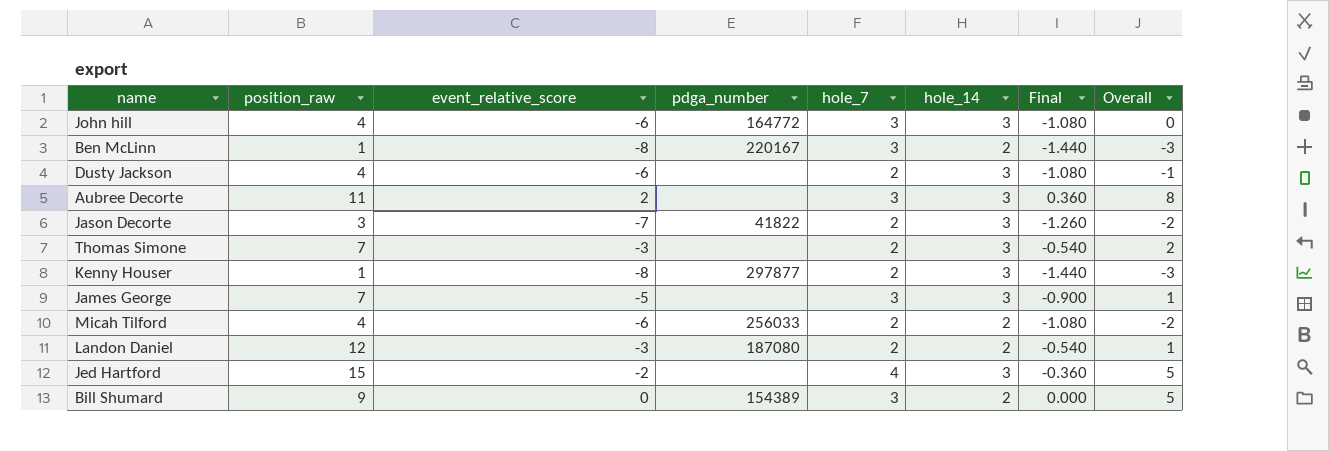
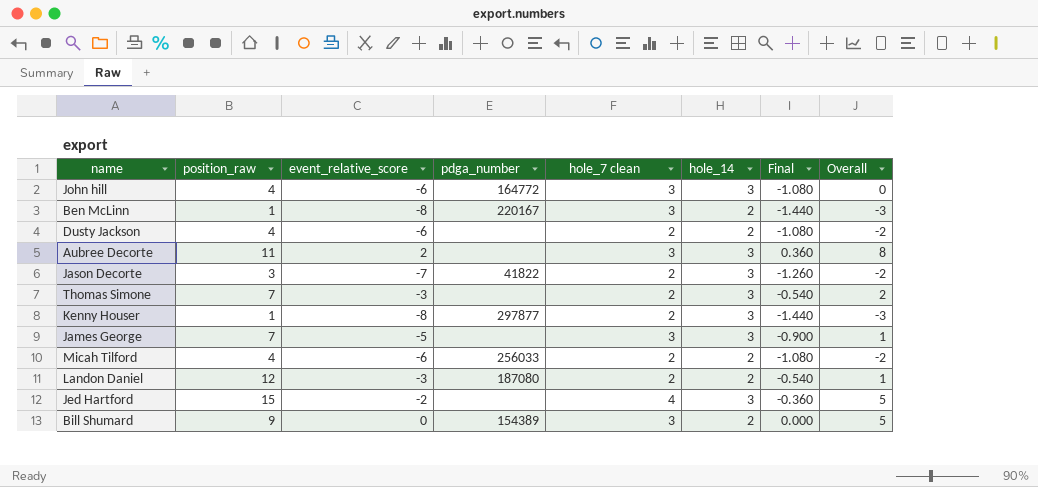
column name: hole_7 -> hole_7 clean
Dusty Jackson | hole_14: 3 -> 2
Dusty Jackson | Overall: -1 -> -2

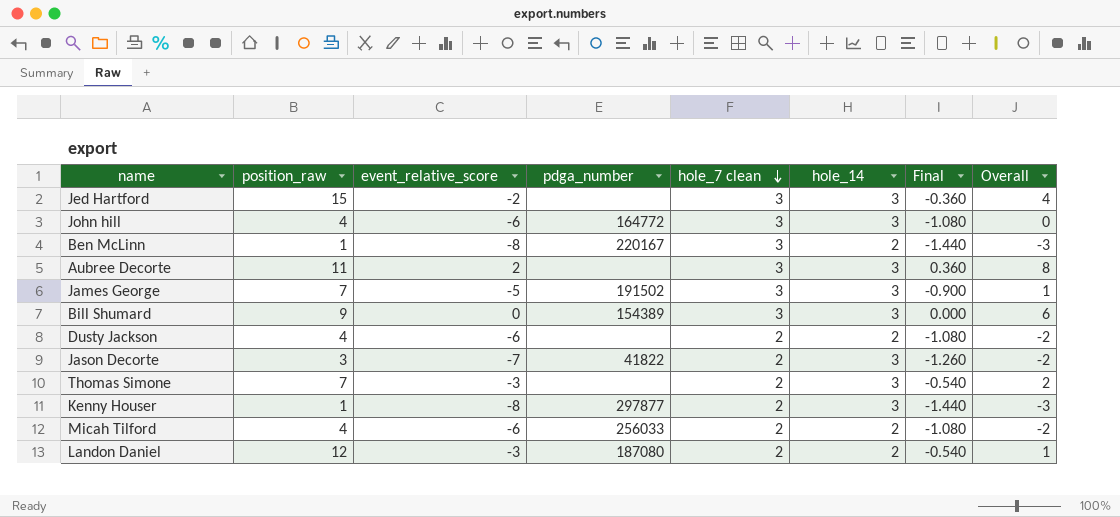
row order: none -> hole_7 clean descending
Jed Hartford | hole_7 clean: 4 -> 3
Jed Hartford | Overall: 5 -> 4
James George | pdga_number: none -> 191502
Bill Shumard | hole_14: 2 -> 3
Bill Shumard | Overall: 5 -> 6

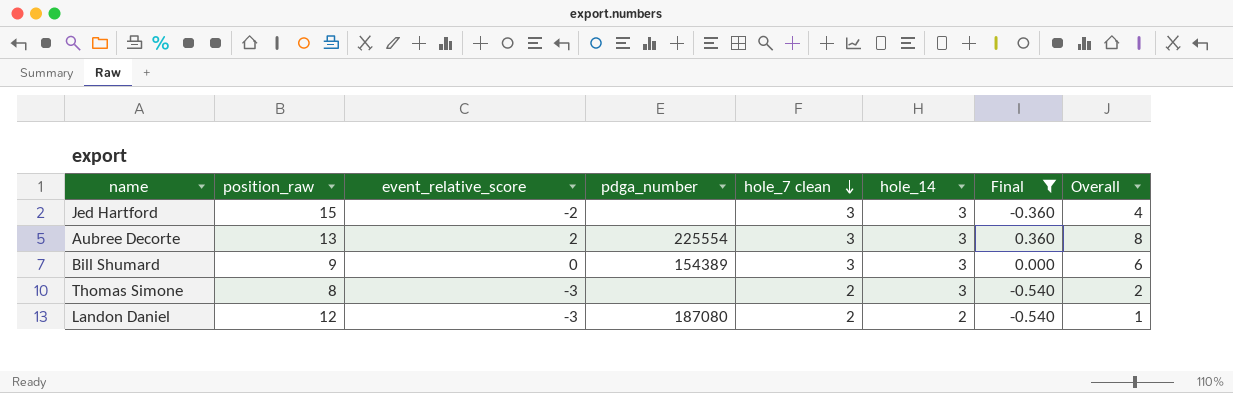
filter: none -> Final >= -0.540
Aubree Decorte | position_raw: 11 -> 13
Aubree Decorte | pdga_number: none -> 225554
Thomas Simone | position_raw: 7 -> 8

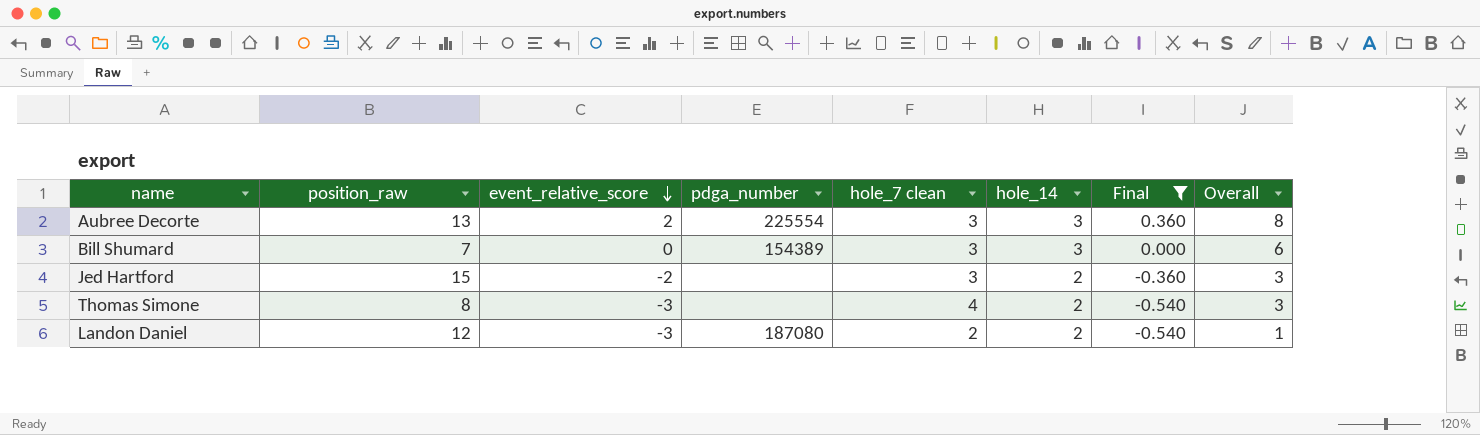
row order: hole_7 clean descending -> event_relative_score descending
Bill Shumard | position_raw: 9 -> 7
Jed Hartford | hole_14: 3 -> 2
Jed Hartford | Overall: 4 -> 3
Thomas Simone | hole_7 clean: 2 -> 4
Thomas Simone | hole_14: 3 -> 2
Thomas Simone | Overall: 2 -> 3

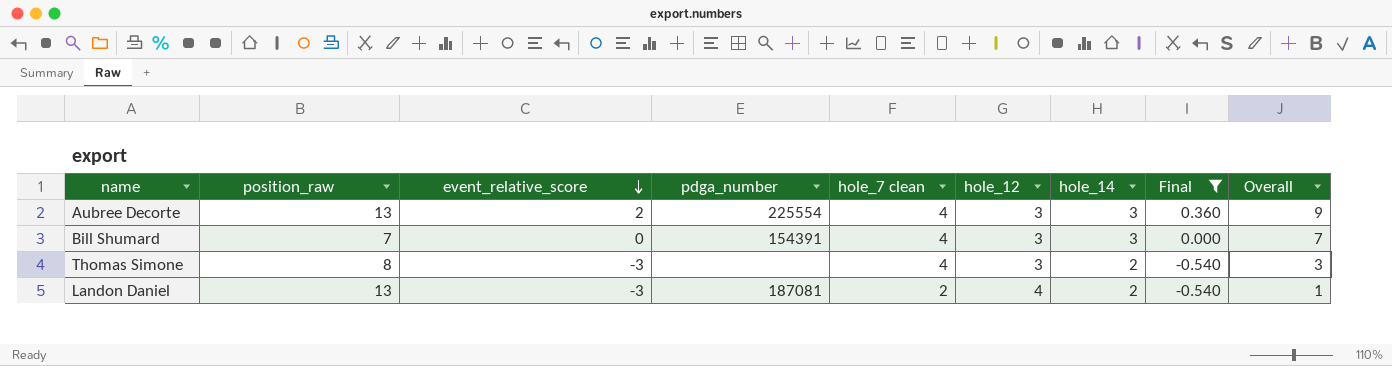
column hole_12 | position: none -> 6
row Jed Hartford: 15 | -2 | none | 3 | 2 | -0.360 | 3 -> none
Aubree Decorte | hole_7 clean: 3 -> 4
Aubree Decorte | Overall: 8 -> 9
Bill Shumard | pdga_number: 154389 -> 154391
Bill Shumard | hole_7 clean: 3 -> 4
Bill Shumard | Overall: 6 -> 7
Landon Daniel | position_raw: 12 -> 13
Landon Daniel | pdga_number: 187080 -> 187081

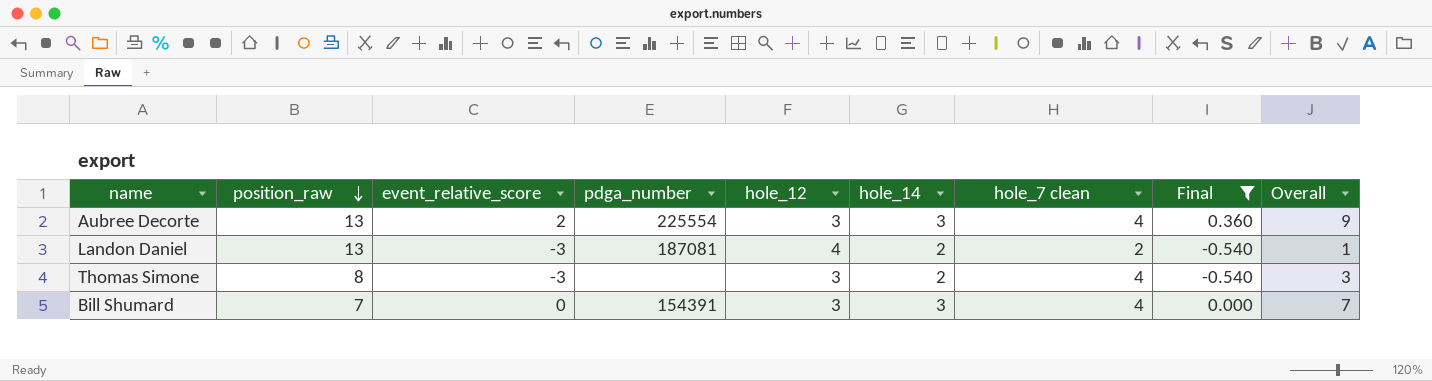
row order: event_relative_score descending -> position_raw descending
column hole_7 clean | position: 5 -> 7

